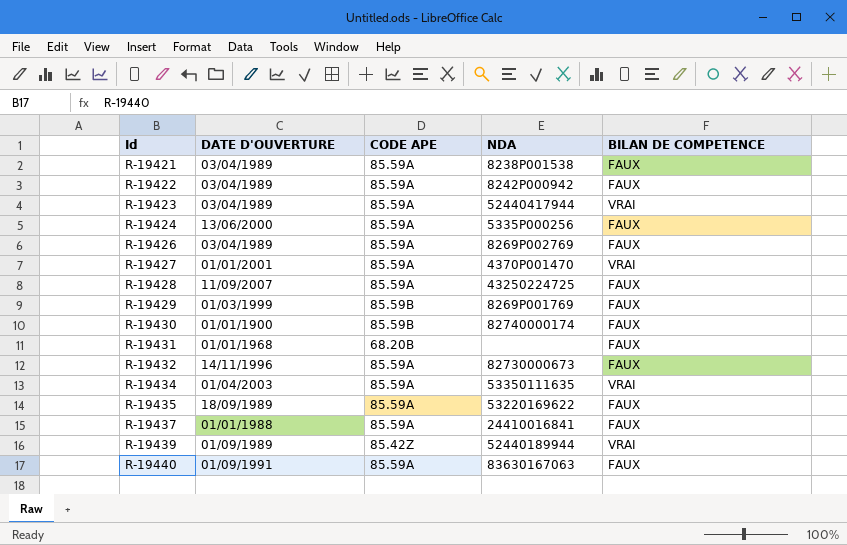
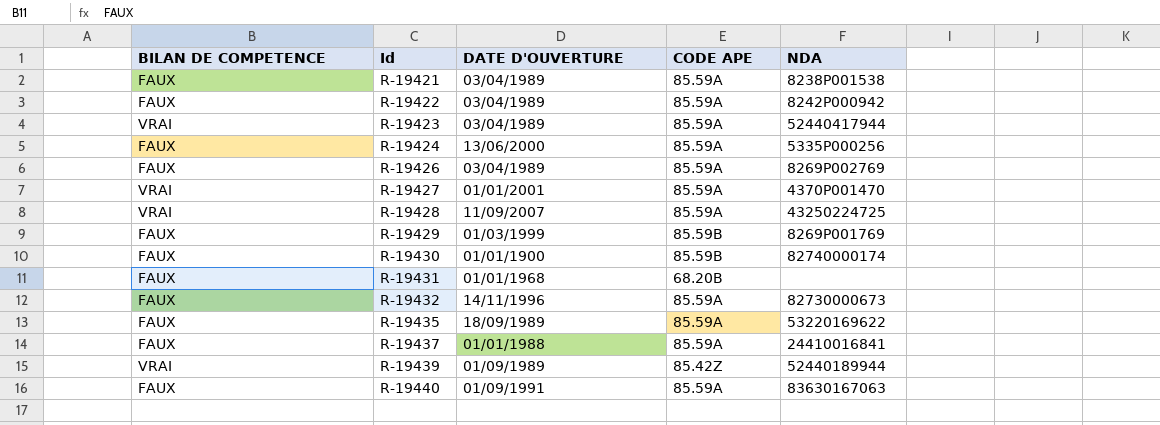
column BILAN DE COMPETENCE | position: 5 -> 1
row R-19434: 01/04/2003 | 85.59A | 53350111635 | VRAI -> none
R-19428 | BILAN DE COMPETENCE: FAUX -> VRAI

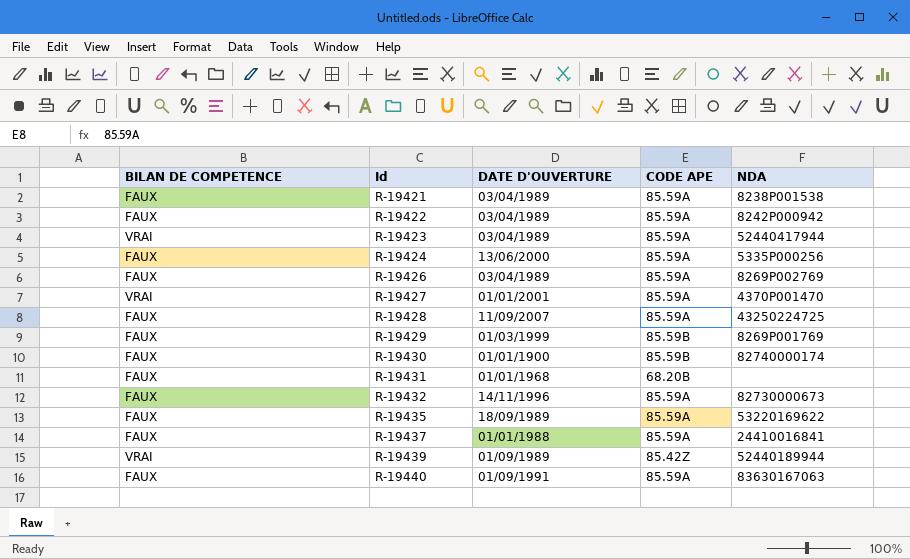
R-19428 | BILAN DE COMPETENCE: VRAI -> FAUX

